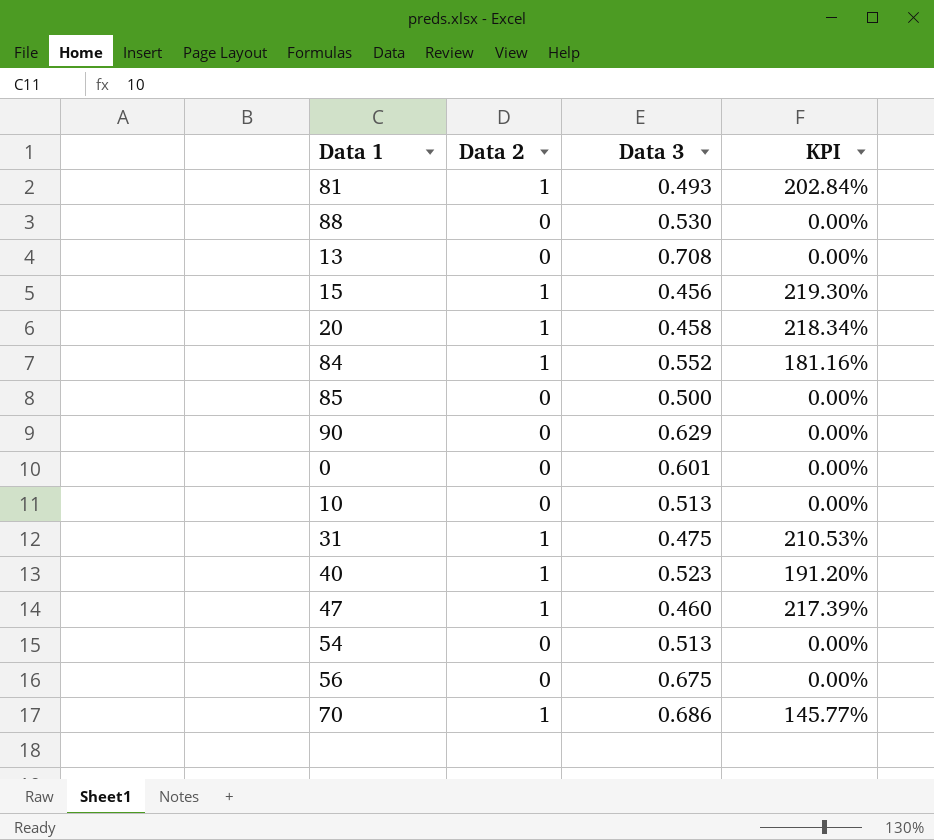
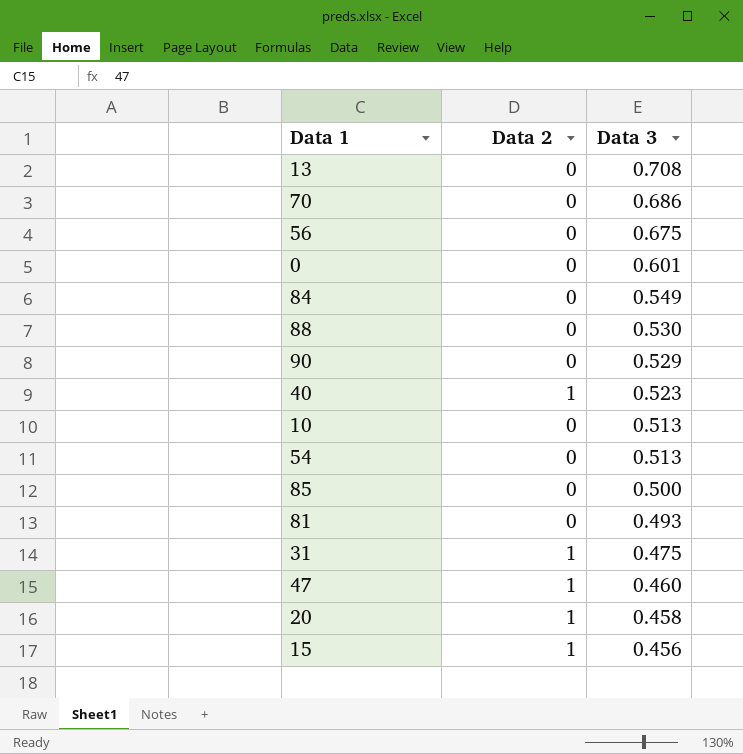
row order: none -> Data 3 descending
column KPI | formula: [Data 2] / [Data 3] -> none
70 | Data 2: 1 -> 0
84 | Data 2: 1 -> 0
84 | Data 3: 0.552 -> 0.549
90 | Data 3: 0.629 -> 0.529
81 | Data 2: 1 -> 0

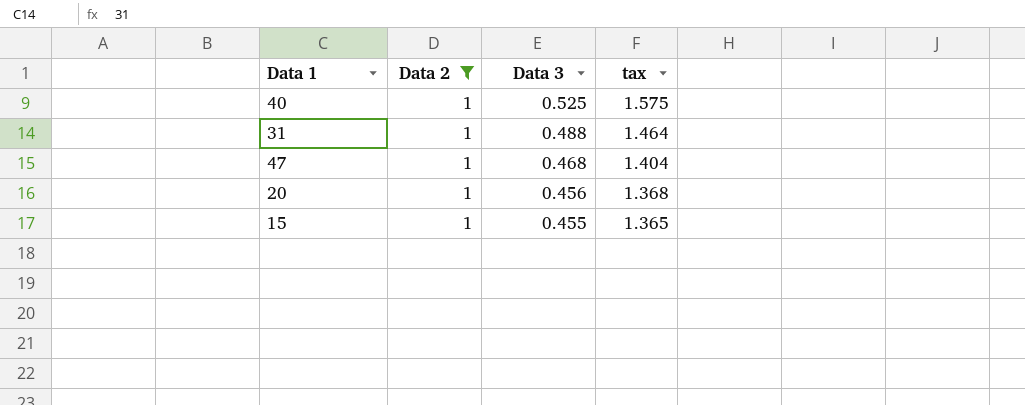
filter: none -> Data 2 = 1
column tax | formula: none -> [Data 3] * 3
40 | Data 3: 0.523 -> 0.525
31 | Data 3: 0.475 -> 0.488
47 | Data 3: 0.460 -> 0.468
20 | Data 3: 0.458 -> 0.456
15 | Data 3: 0.456 -> 0.455

